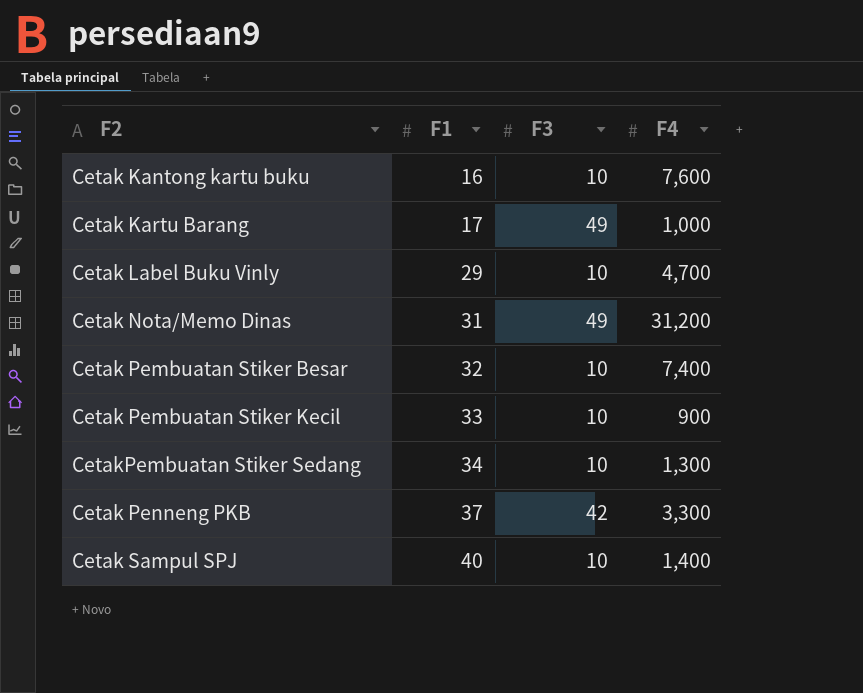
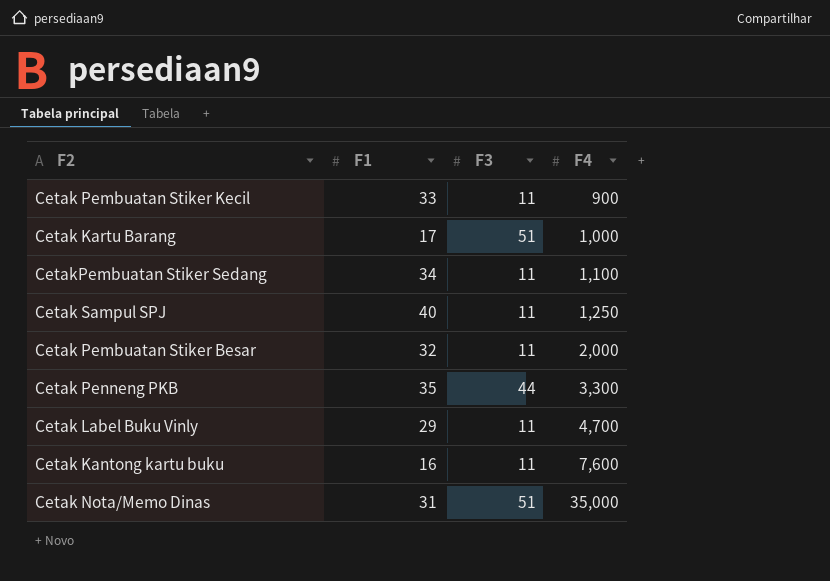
row order: F1 ascending -> F4 ascending
Cetak Pembuatan Stiker Kecil | F3: 10 -> 11
Cetak Kartu Barang | F3: 49 -> 51
CetakPembuatan Stiker Sedang | F3: 10 -> 11
CetakPembuatan Stiker Sedang | F4: 1,300 -> 1,100
Cetak Sampul SPJ | F3: 10 -> 11
Cetak Sampul SPJ | F4: 1,400 -> 1,250
Cetak Pembuatan Stiker Besar | F3: 10 -> 11
Cetak Pembuatan Stiker Besar | F4: 7,400 -> 2,000
Cetak Penneng PKB | F1: 37 -> 35
Cetak Penneng PKB | F3: 42 -> 44
Cetak Label Buku Vinly | F3: 10 -> 11
Cetak Kantong kartu buku | F3: 10 -> 11
Cetak Nota/Memo Dinas | F3: 49 -> 51
Cetak Nota/Memo Dinas | F4: 31,200 -> 35,000

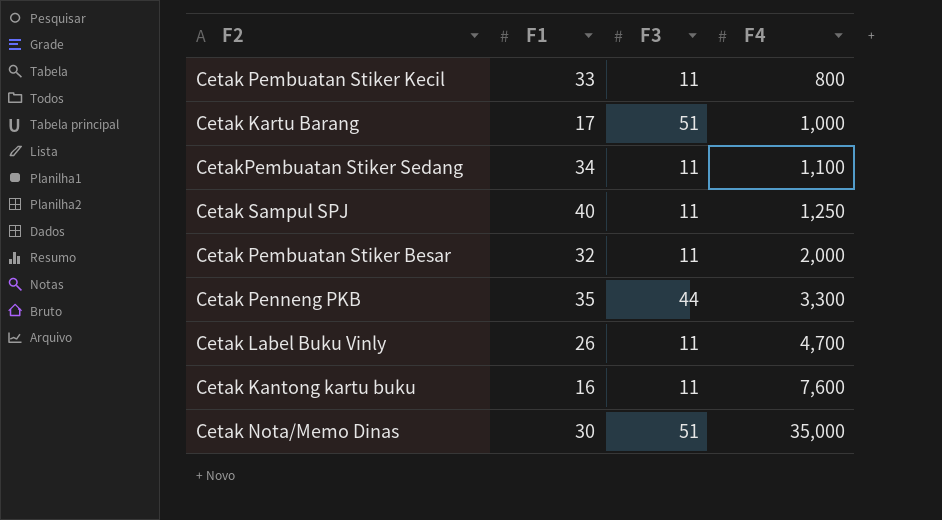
Cetak Pembuatan Stiker Kecil | F4: 900 -> 800
Cetak Label Buku Vinly | F1: 29 -> 26
Cetak Nota/Memo Dinas | F1: 31 -> 30

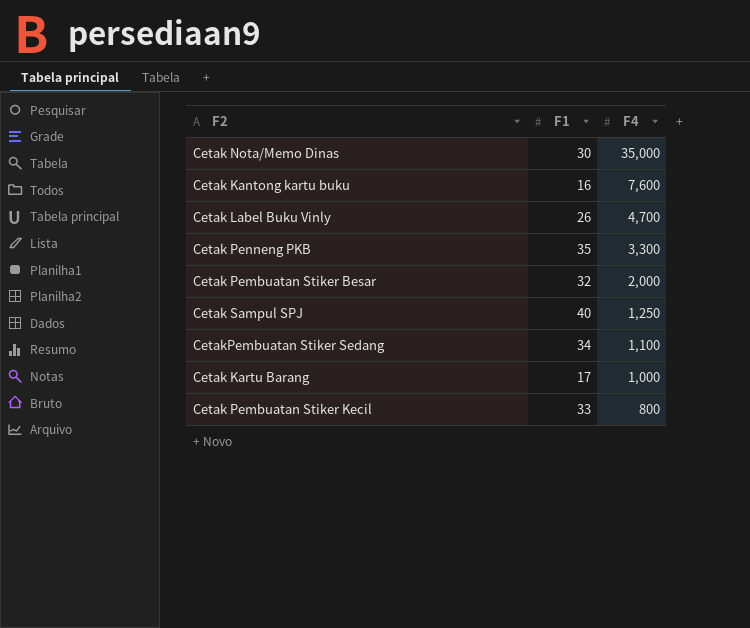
row order: F4 ascending -> F4 descending
column F3 | position: 3 -> none

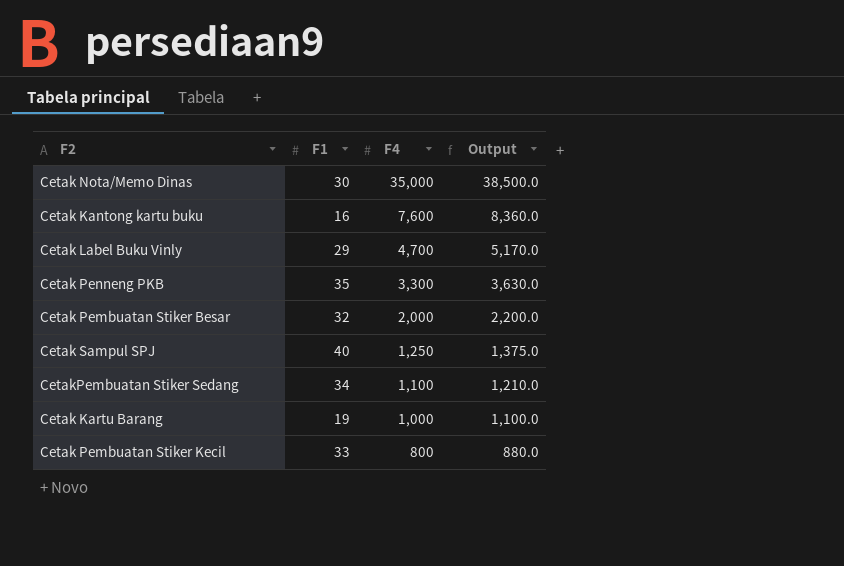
column Output | formula: none -> [F4] * 1.1
Cetak Label Buku Vinly | F1: 26 -> 29
Cetak Kartu Barang | F1: 17 -> 19

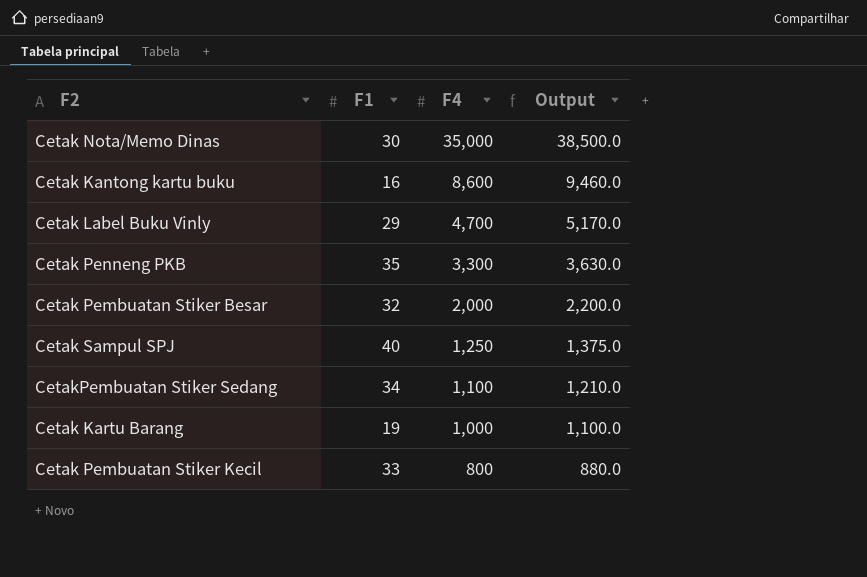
Cetak Kantong kartu buku | F4: 7,600 -> 8,600
Cetak Kantong kartu buku | Output: 8,360.0 -> 9,460.0

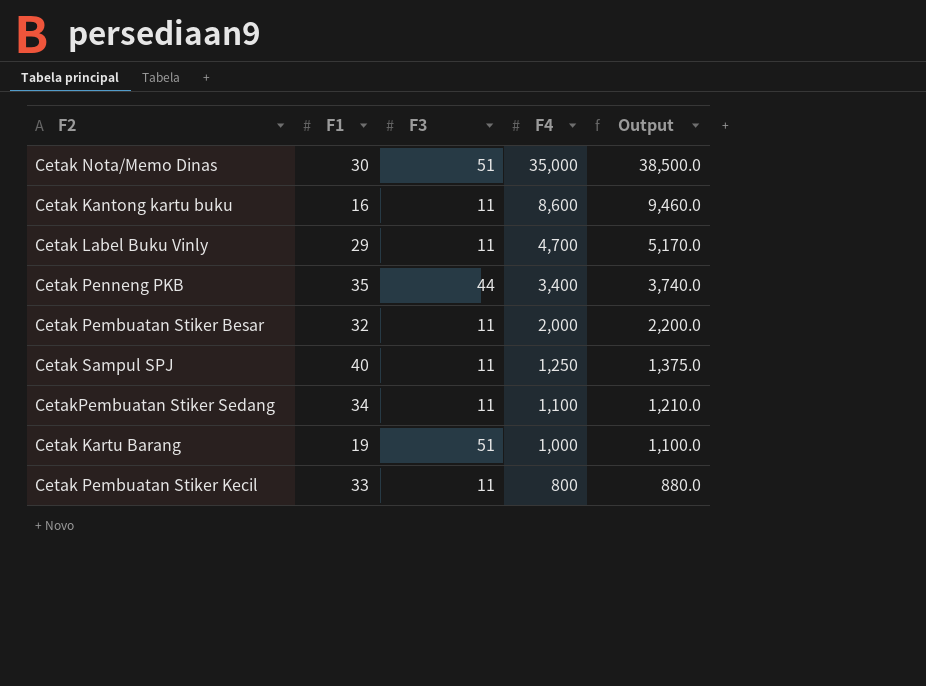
column F3 | position: none -> 3
Cetak Penneng PKB | F4: 3,300 -> 3,400
Cetak Penneng PKB | Output: 3,630.0 -> 3,740.0

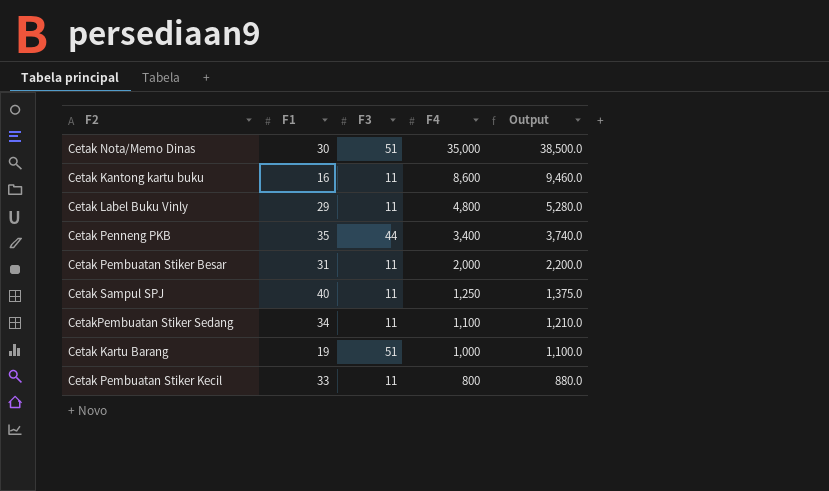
Cetak Label Buku Vinly | F4: 4,700 -> 4,800
Cetak Label Buku Vinly | Output: 5,170.0 -> 5,280.0
Cetak Pembuatan Stiker Besar | F1: 32 -> 31

